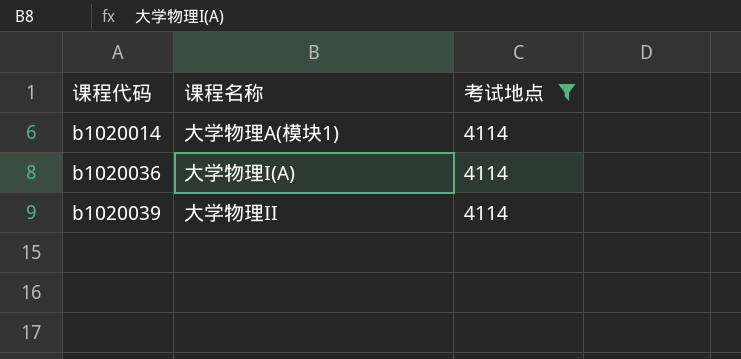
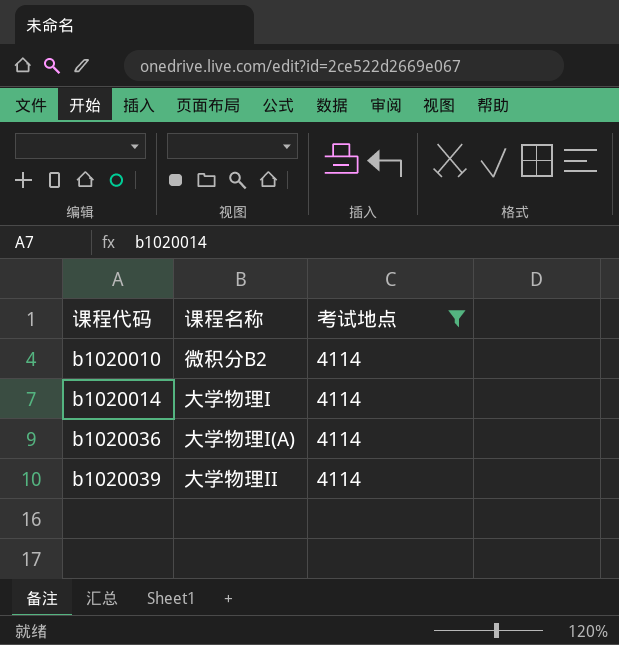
row b1020010: none -> 微积分B2 | 4114
b1020014 | 课程名称: 大学物理A(模块1) -> 大学物理I

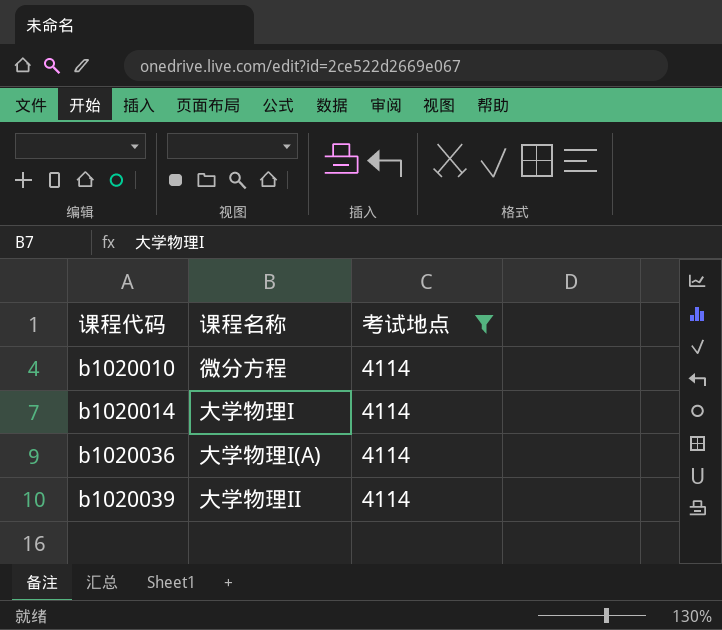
b1020010 | 课程名称: 微积分B2 -> 微分方程

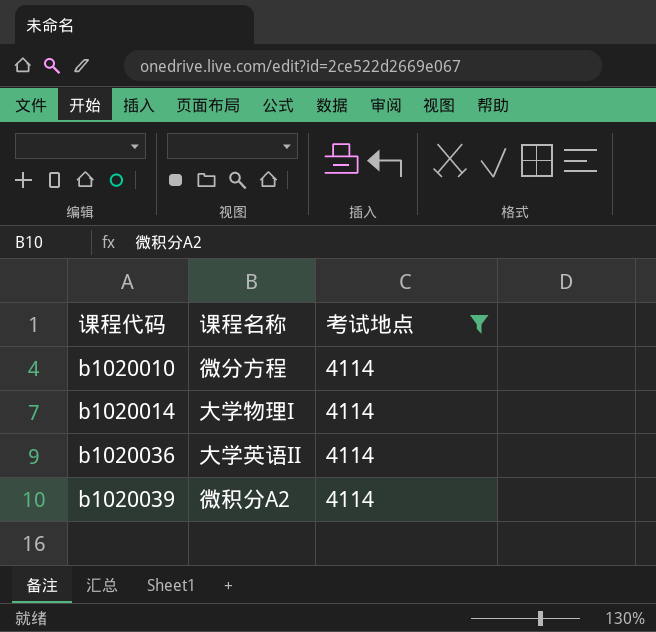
b1020036 | 课程名称: 大学物理I(A) -> 大学英语II
b1020039 | 课程名称: 大学物理II -> 微积分A2

